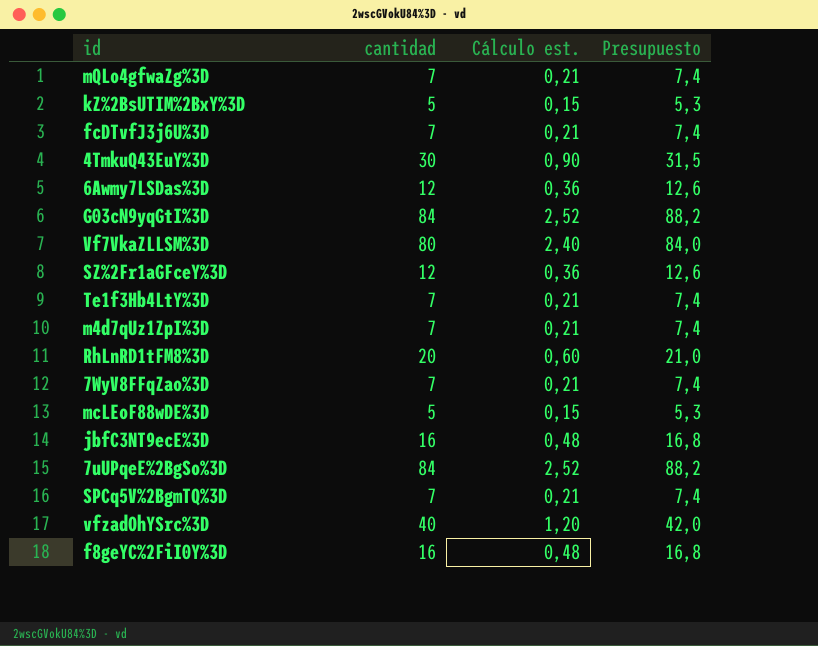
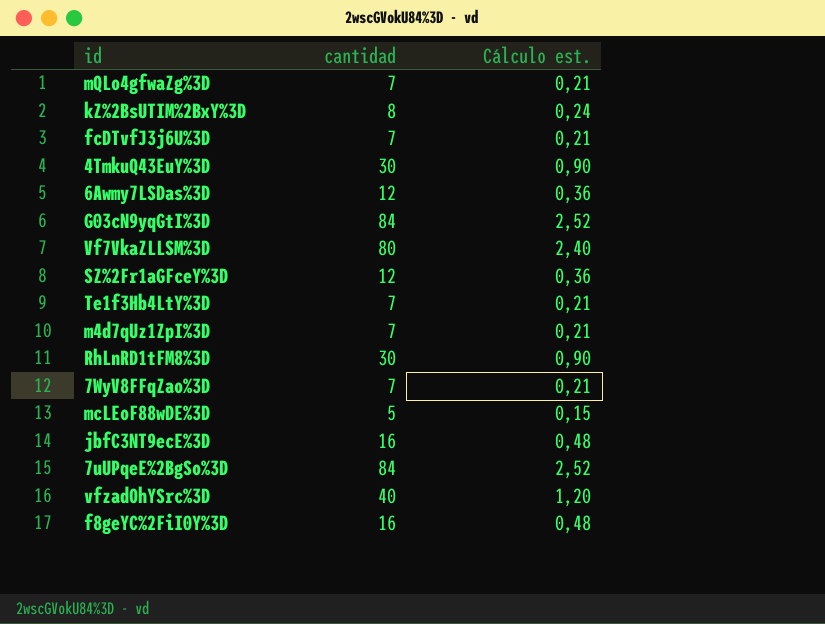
column Presupuesto | formula: [cantidad] * 1,05 -> none
row SPCq5V%2BgmTQ%3D: 7 | 0,21 | 7,4 -> none
kZ%2BsUTIM%2BxY%3D | cantidad: 5 -> 8
kZ%2BsUTIM%2BxY%3D | Cálculo est.: 0,15 -> 0,24
RhLnRD1tFM8%3D | cantidad: 20 -> 30
RhLnRD1tFM8%3D | Cálculo est.: 0,60 -> 0,90

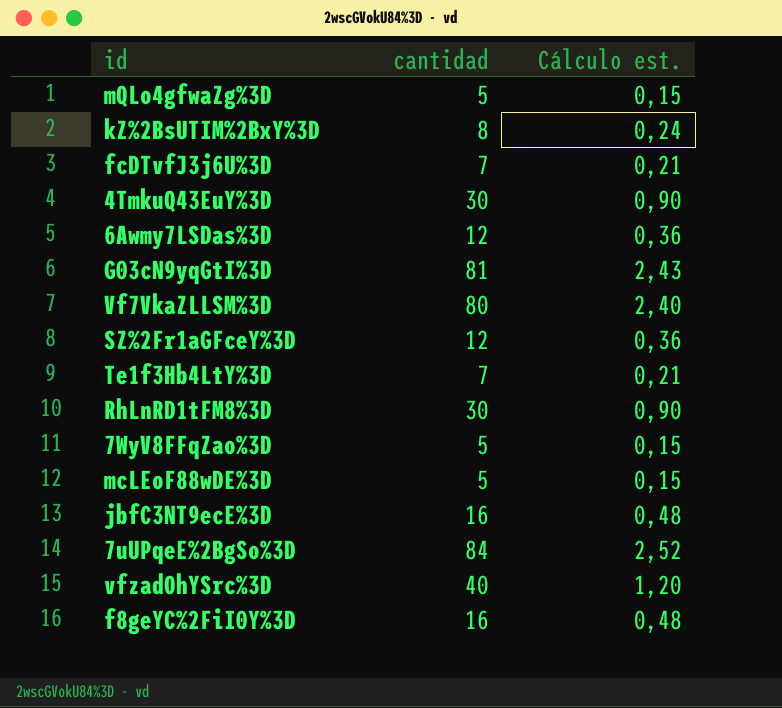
row m4d7qUz1ZpI%3D: 7 | 0,21 -> none
mQLo4gfwaZg%3D | cantidad: 7 -> 5
mQLo4gfwaZg%3D | Cálculo est.: 0,21 -> 0,15
G03cN9yqGtI%3D | cantidad: 84 -> 81
G03cN9yqGtI%3D | Cálculo est.: 2,52 -> 2,43
7WyV8FFqZao%3D | cantidad: 7 -> 5
7WyV8FFqZao%3D | Cálculo est.: 0,21 -> 0,15

